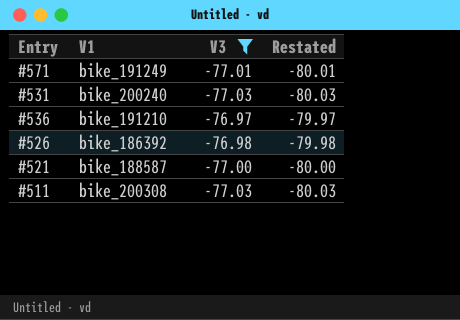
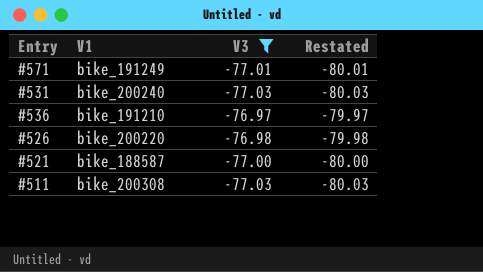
#526 | V1: bike_186392 -> bike_200220

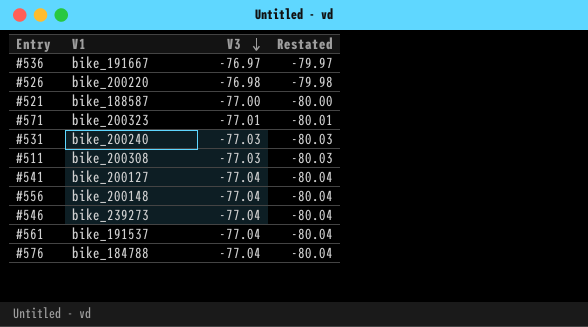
filter: V3 != -77.04 -> none
row order: none -> V3 descending
#536 | V1: bike_191210 -> bike_191667
#571 | V1: bike_191249 -> bike_200323

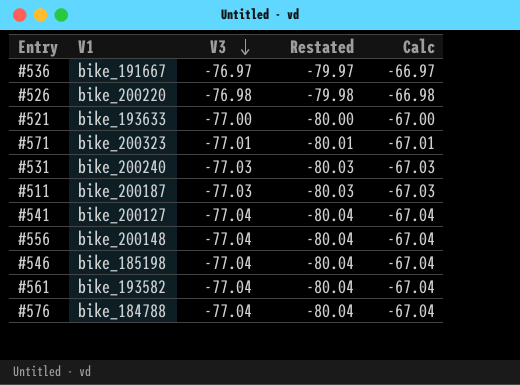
column Calc | formula: none -> [V3] + 10
#521 | V1: bike_188587 -> bike_193633
#511 | V1: bike_200308 -> bike_200187
#546 | V1: bike_239273 -> bike_185198
#561 | V1: bike_191537 -> bike_193582

